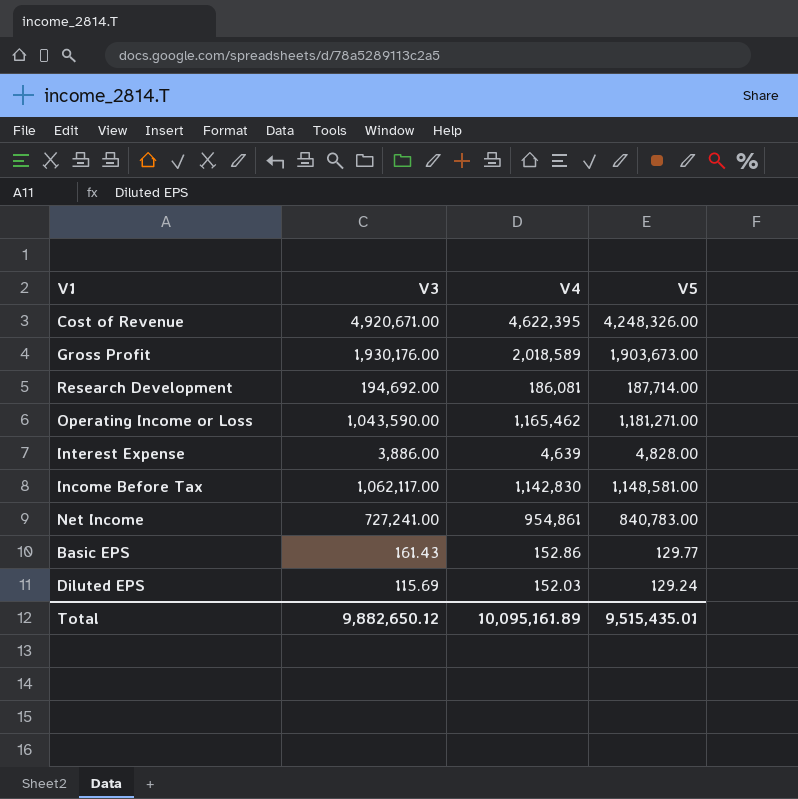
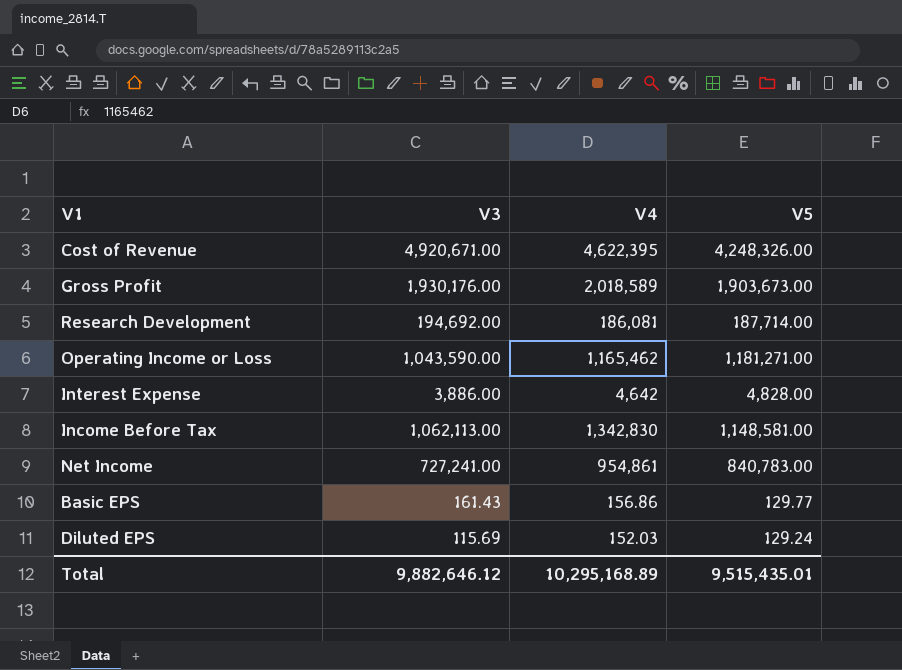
Interest Expense | V4: 4,639 -> 4,642
Income Before Tax | V3: 1,062,117.00 -> 1,062,113.00
Income Before Tax | V4: 1,142,830 -> 1,342,830
Basic EPS | V4: 152.86 -> 156.86
Total | V3: 9,882,650.12 -> 9,882,646.12
Total | V4: 10,095,161.89 -> 10,295,168.89

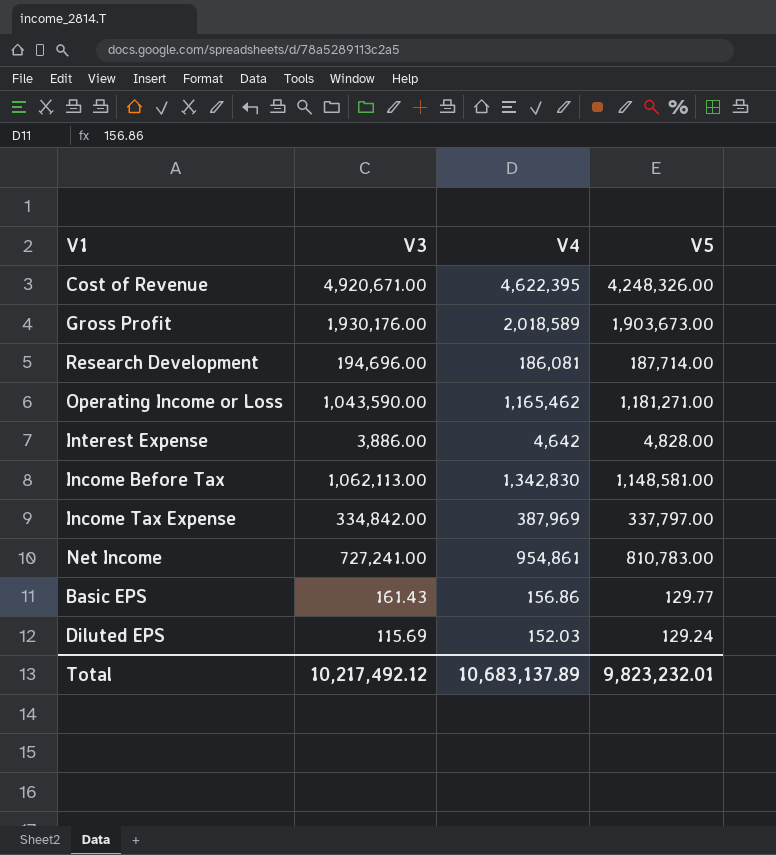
Research Development | V3: 194,692.00 -> 194,696.00
row Income Tax Expense: none -> 334,842.00 | 387,969 | 337,797.00
Net Income | V5: 840,783.00 -> 810,783.00
Total | V3: 9,882,646.12 -> 10,217,492.12
Total | V4: 10,295,168.89 -> 10,683,137.89
Total | V5: 9,515,435.01 -> 9,823,232.01

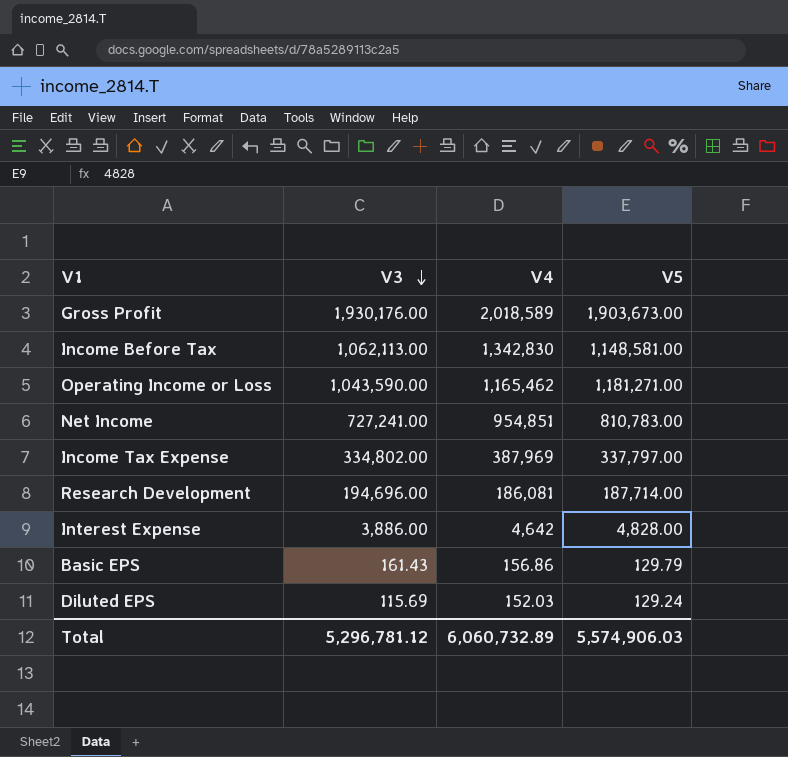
row order: none -> V3 descending
row Cost of Revenue: 4,920,671.00 | 4,622,395 | 4,248,326.00 -> none
Net Income | V4: 954,861 -> 954,851
Income Tax Expense | V3: 334,842.00 -> 334,802.00
Basic EPS | V5: 129.77 -> 129.79
Total | V3: 10,217,492.12 -> 5,296,781.12
Total | V4: 10,683,137.89 -> 6,060,732.89
Total | V5: 9,823,232.01 -> 5,574,906.03

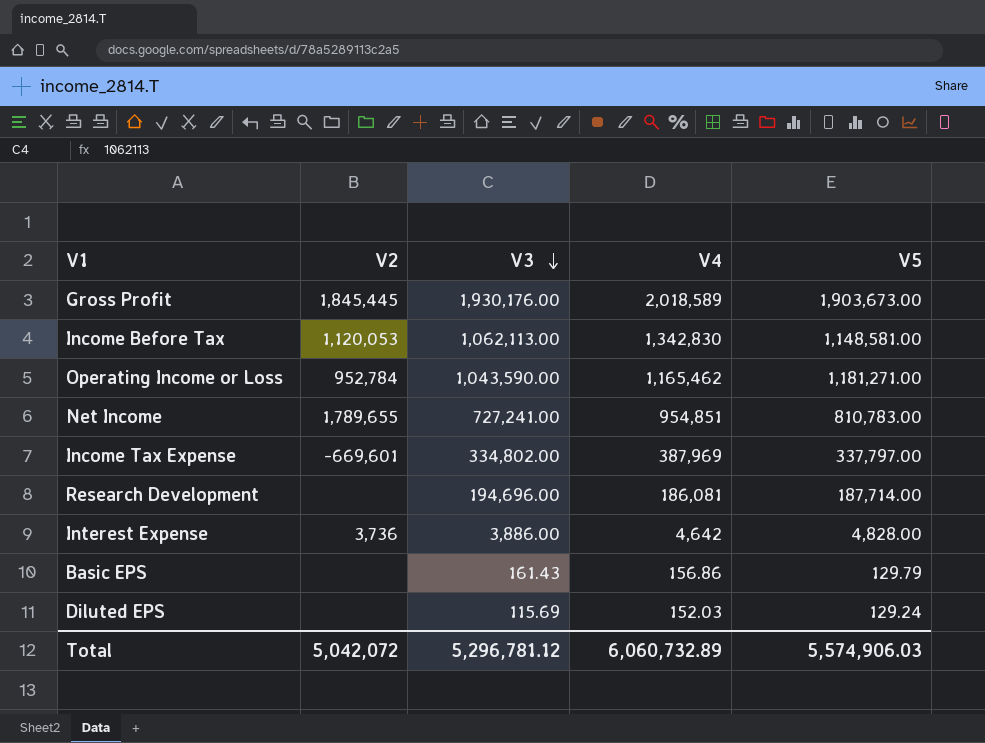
column V2 | position: none -> 2

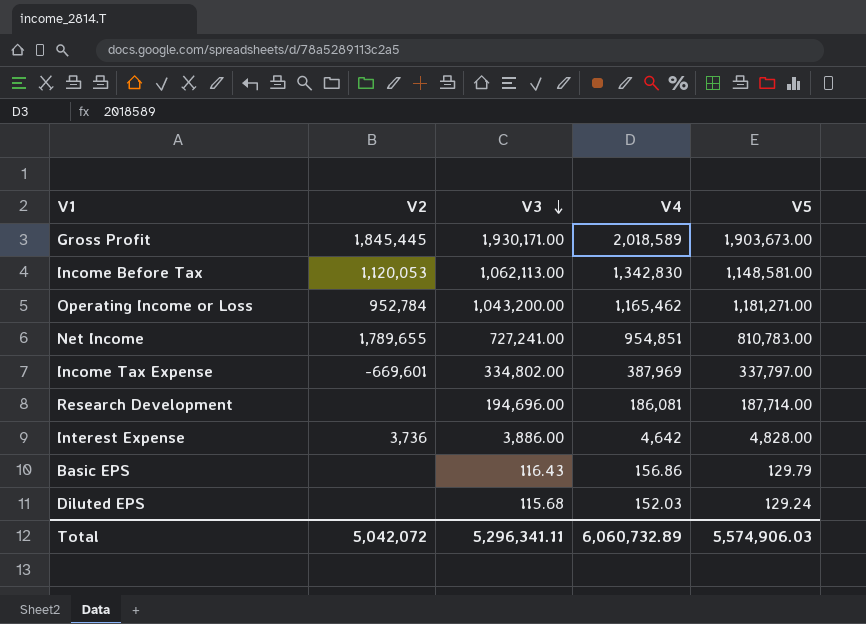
Gross Profit | V3: 1,930,176.00 -> 1,930,171.00
Operating Income or Loss | V3: 1,043,590.00 -> 1,043,200.00
Basic EPS | V3: 161.43 -> 116.43
Diluted EPS | V3: 115.69 -> 115.68
Total | V3: 5,296,781.12 -> 5,296,341.11

